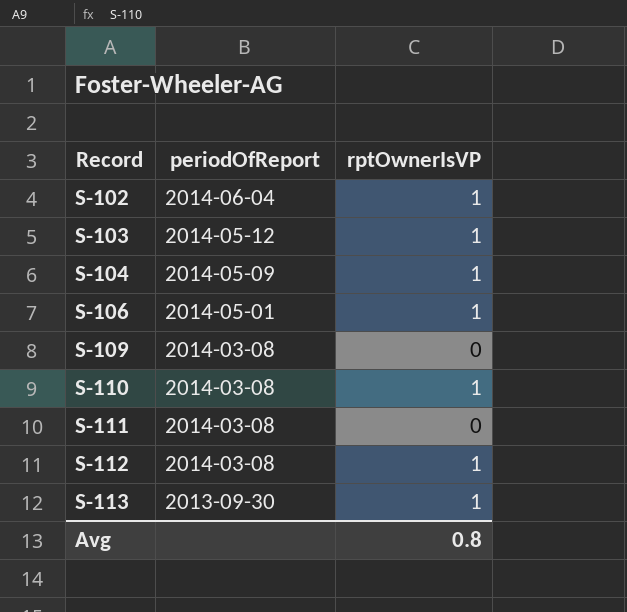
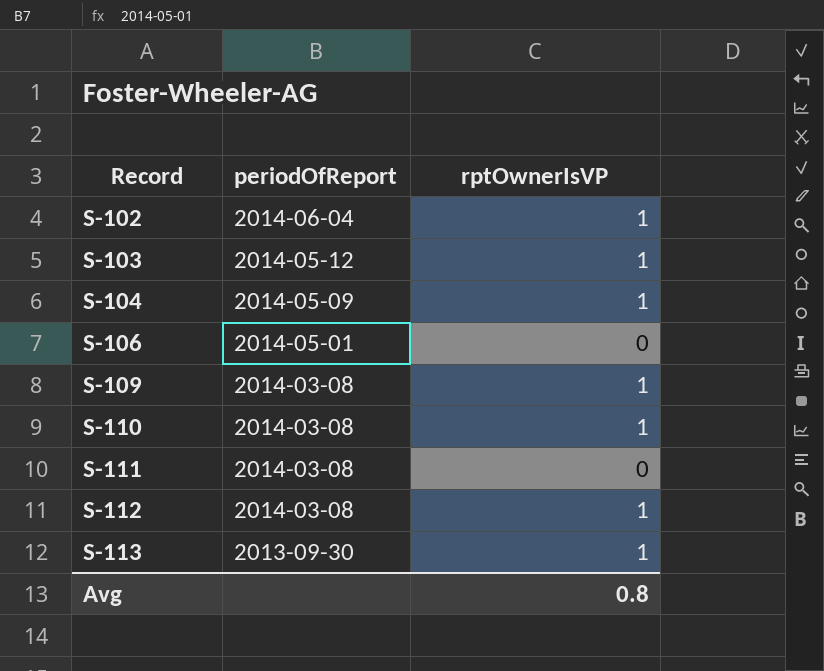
S-106 | rptOwnerIsVP: 1 -> 0
S-109 | rptOwnerIsVP: 0 -> 1

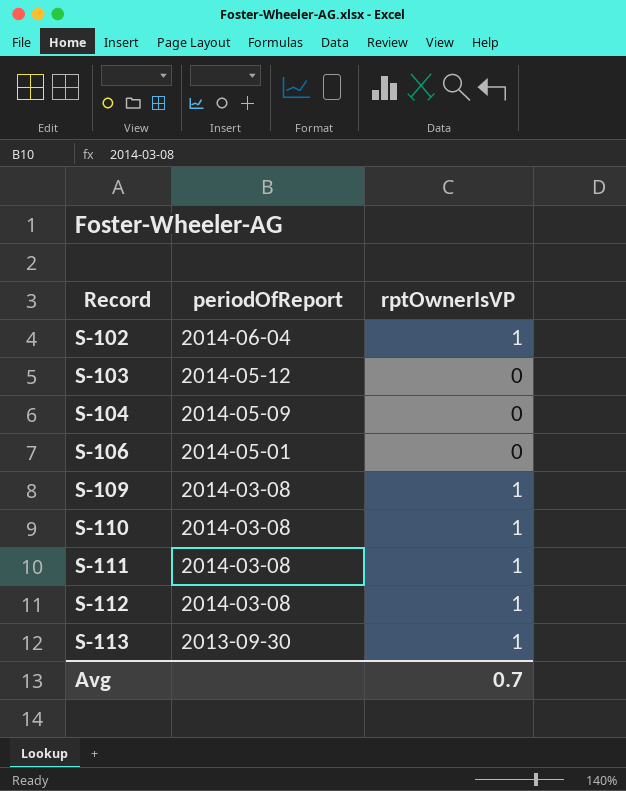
S-103 | rptOwnerIsVP: 1 -> 0
S-104 | rptOwnerIsVP: 1 -> 0
S-111 | rptOwnerIsVP: 0 -> 1
Avg | rptOwnerIsVP: 0.8 -> 0.7

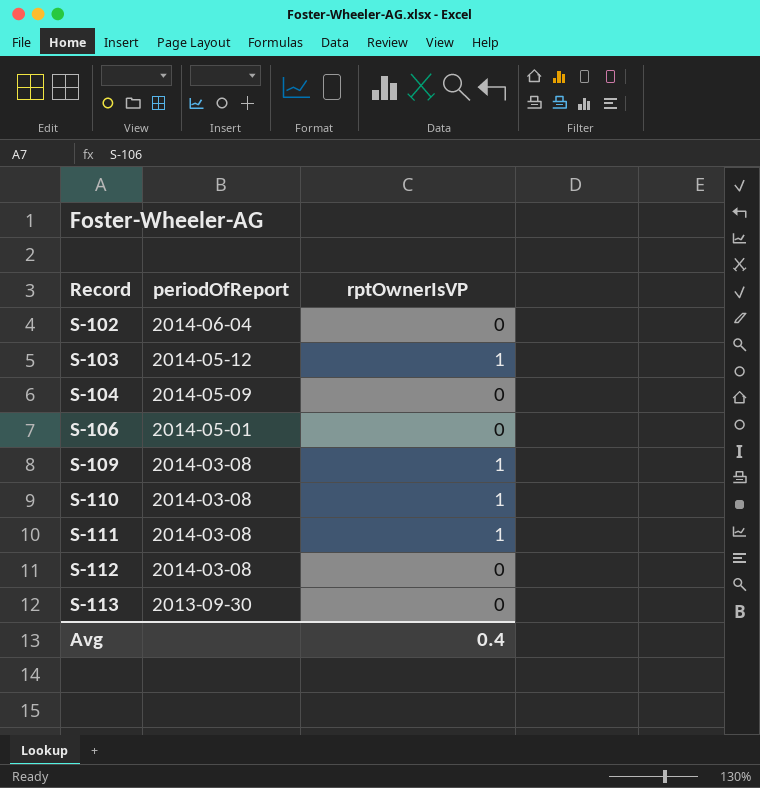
S-102 | rptOwnerIsVP: 1 -> 0
S-103 | rptOwnerIsVP: 0 -> 1
S-112 | rptOwnerIsVP: 1 -> 0
S-113 | rptOwnerIsVP: 1 -> 0
Avg | rptOwnerIsVP: 0.7 -> 0.4

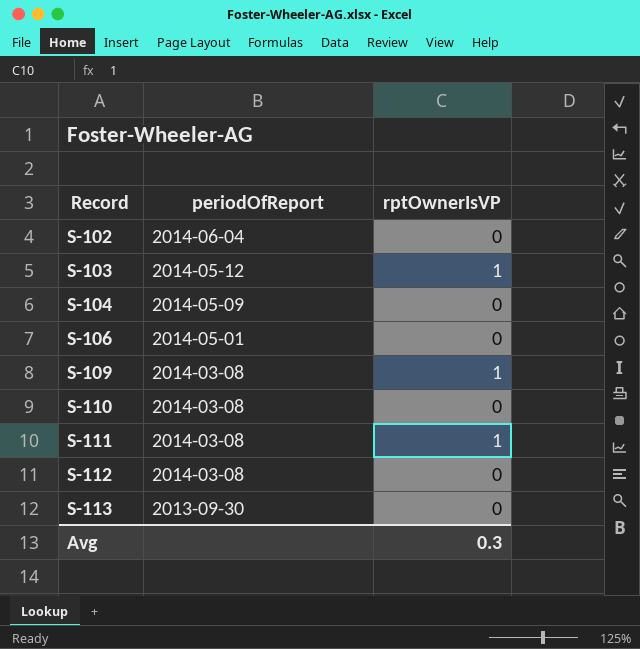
S-110 | rptOwnerIsVP: 1 -> 0
Avg | rptOwnerIsVP: 0.4 -> 0.3

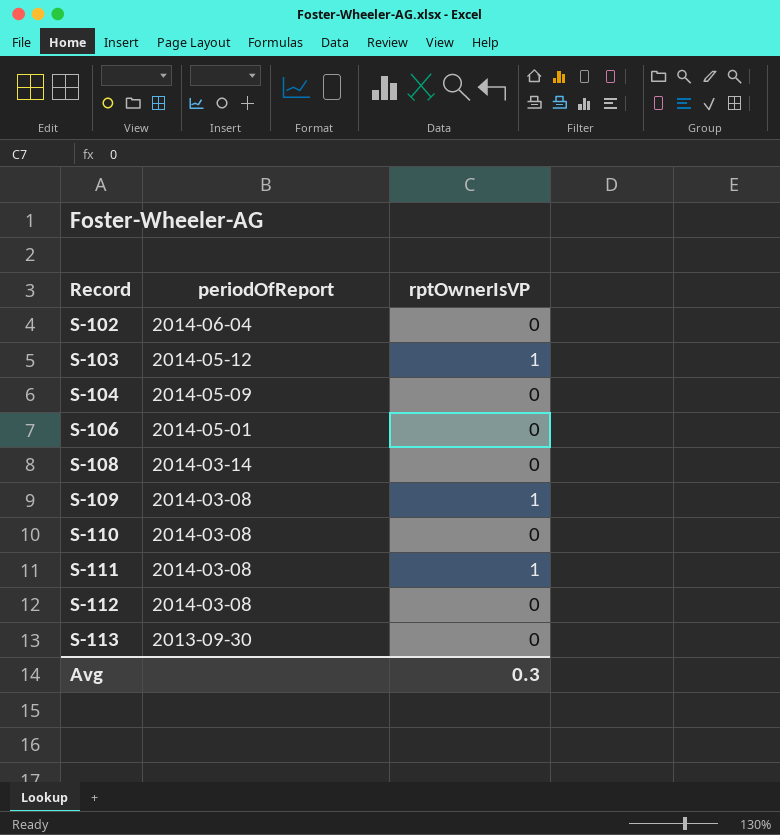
row S-108: none -> 2014-03-14 | 0

